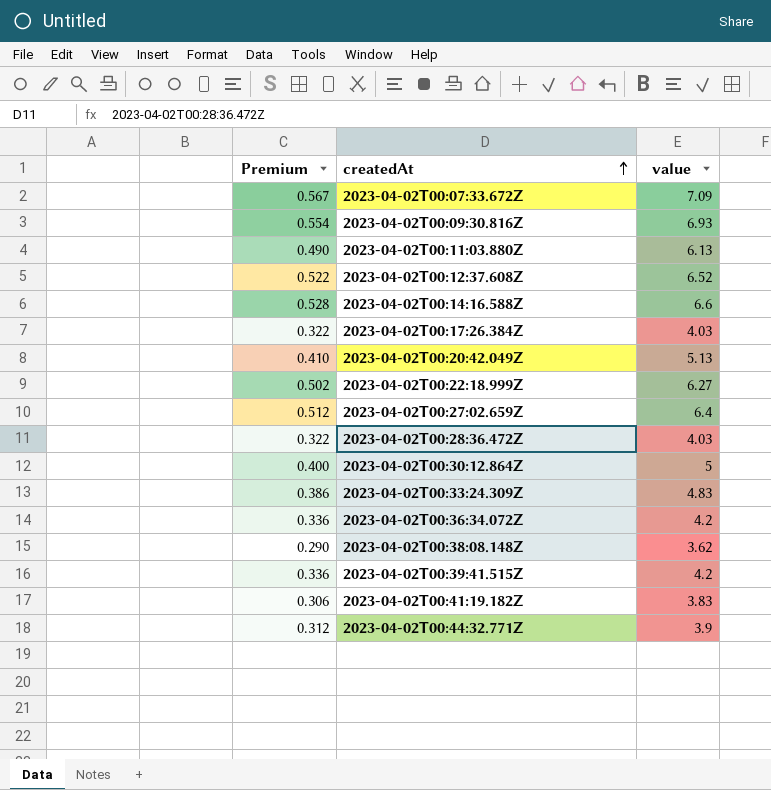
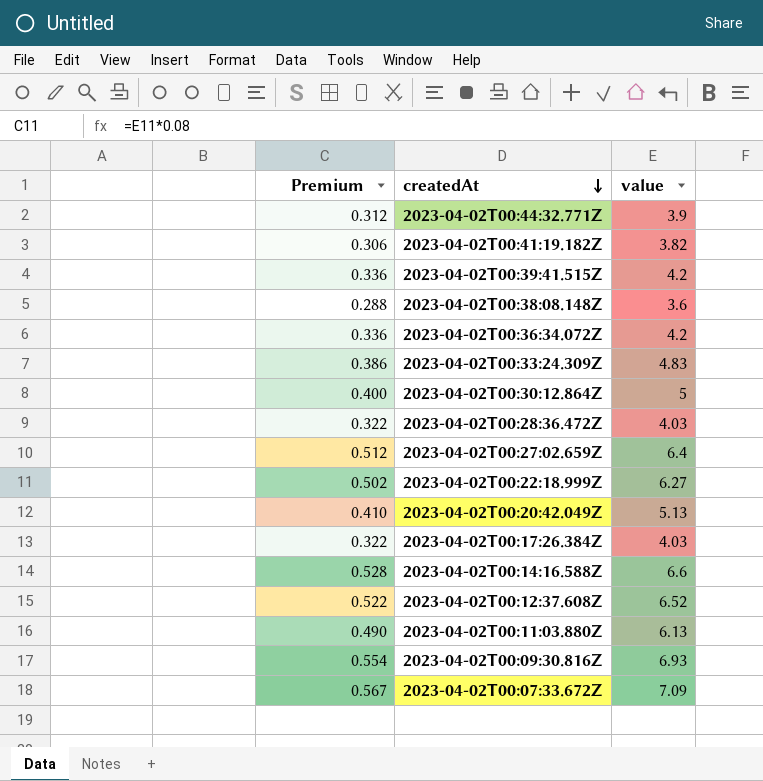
row order: createdAt ascending -> createdAt descending
2023-04-02T00:41:19.182Z | value: 3.83 -> 3.82
2023-04-02T00:38:08.148Z | Premium: 0.290 -> 0.288
2023-04-02T00:38:08.148Z | value: 3.62 -> 3.6

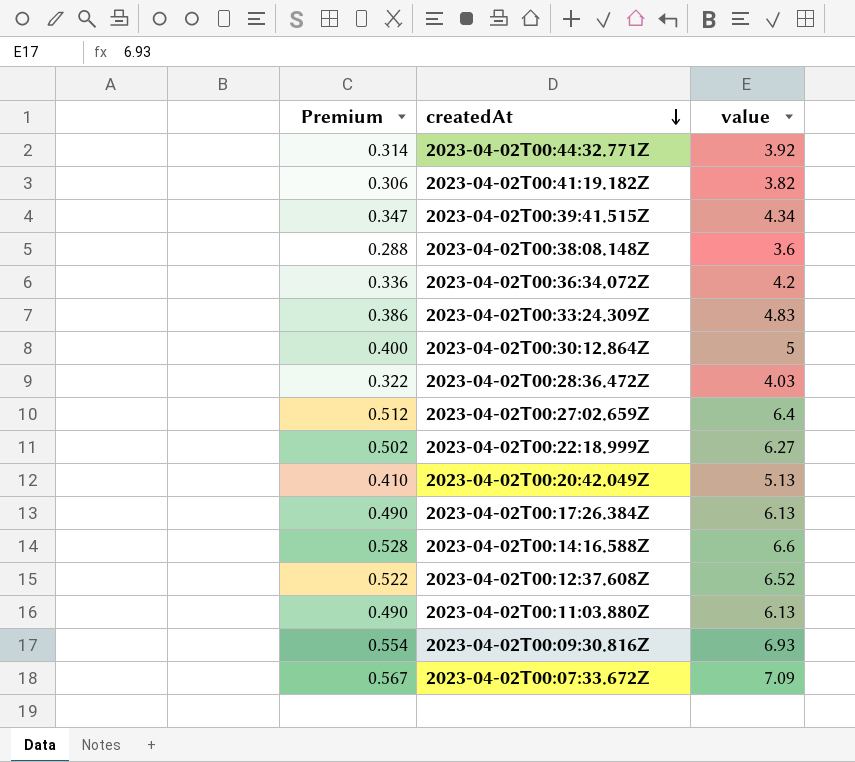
2023-04-02T00:44:32.771Z | Premium: 0.312 -> 0.314
2023-04-02T00:44:32.771Z | value: 3.9 -> 3.92
2023-04-02T00:39:41.515Z | Premium: 0.336 -> 0.347
2023-04-02T00:39:41.515Z | value: 4.2 -> 4.34
2023-04-02T00:17:26.384Z | Premium: 0.322 -> 0.490
2023-04-02T00:17:26.384Z | value: 4.03 -> 6.13

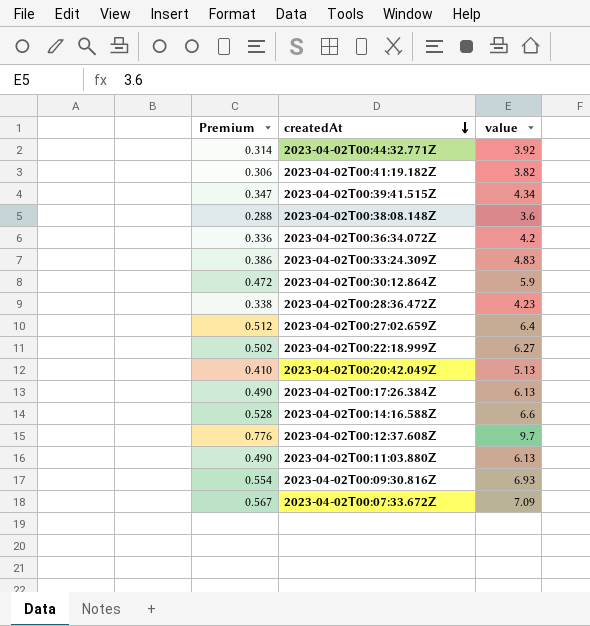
2023-04-02T00:30:12.864Z | Premium: 0.400 -> 0.472
2023-04-02T00:30:12.864Z | value: 5 -> 5.9
2023-04-02T00:28:36.472Z | Premium: 0.322 -> 0.338
2023-04-02T00:28:36.472Z | value: 4.03 -> 4.23
2023-04-02T00:12:37.608Z | Premium: 0.522 -> 0.776
2023-04-02T00:12:37.608Z | value: 6.52 -> 9.7

